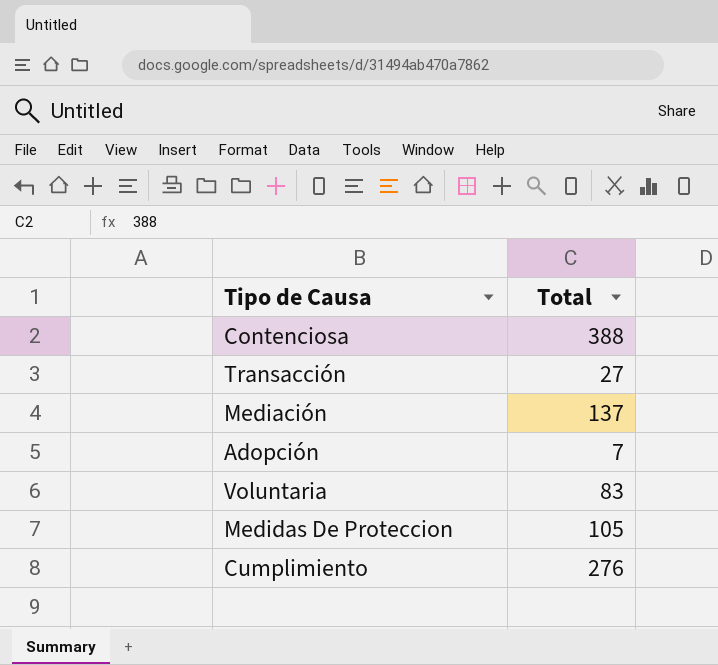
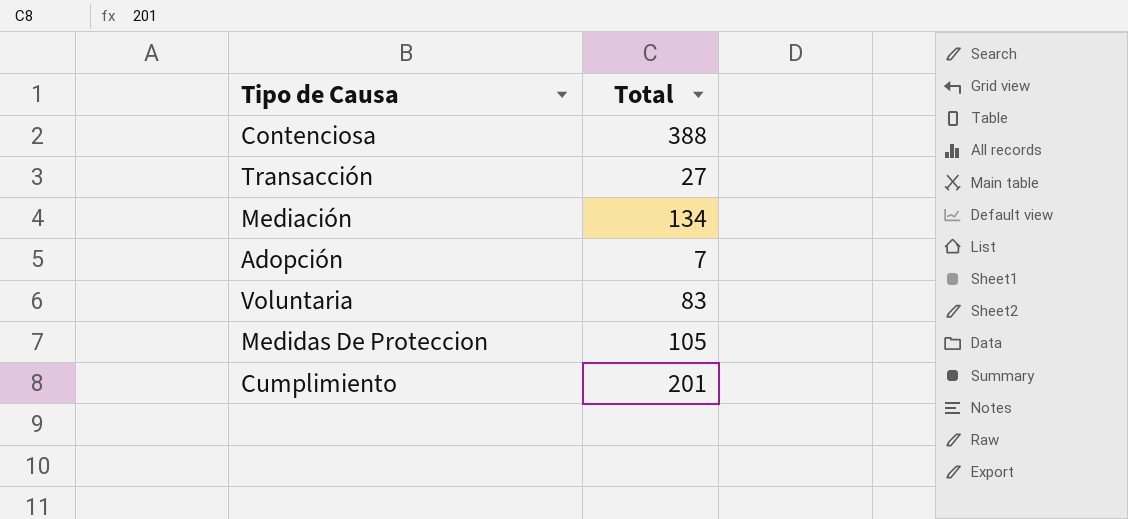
Mediación | Total: 137 -> 134
Cumplimiento | Total: 276 -> 201

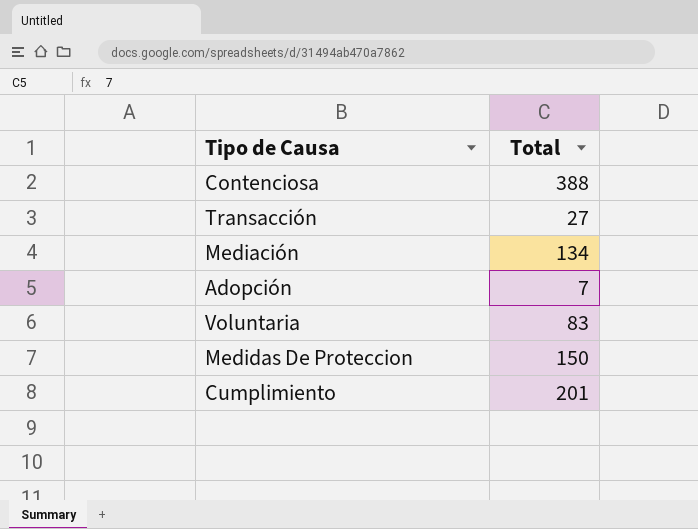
Medidas De Proteccion | Total: 105 -> 150

